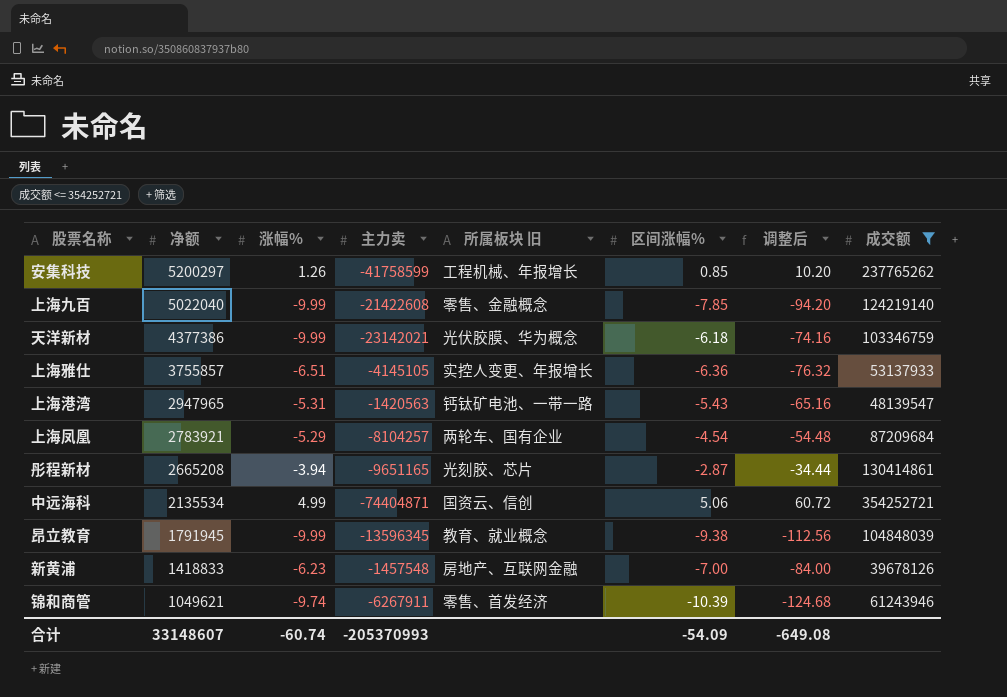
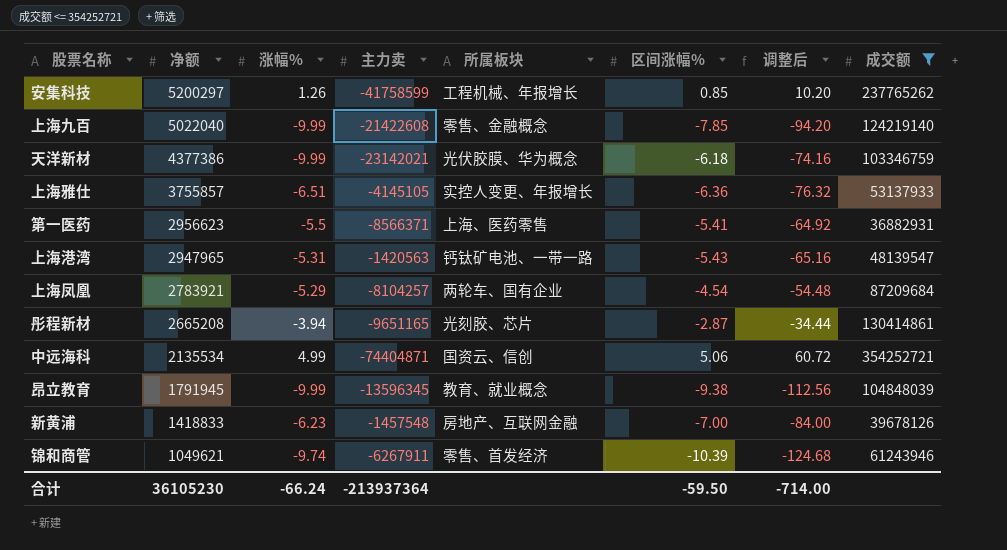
column name: 所属板块 旧 -> 所属板块
row 第一医药: none -> 2956623 | -5.5 | -8566371 | 上海、医药零售 | -5.41 | -64.92 | 36882931
合计 | 净额: 33148607 -> 36105230
合计 | 涨幅%: -60.74 -> -66.24
合计 | 主力卖: -205370993 -> -213937364
合计 | 区间涨幅%: -54.09 -> -59.50
合计 | 调整后: -649.08 -> -714.00

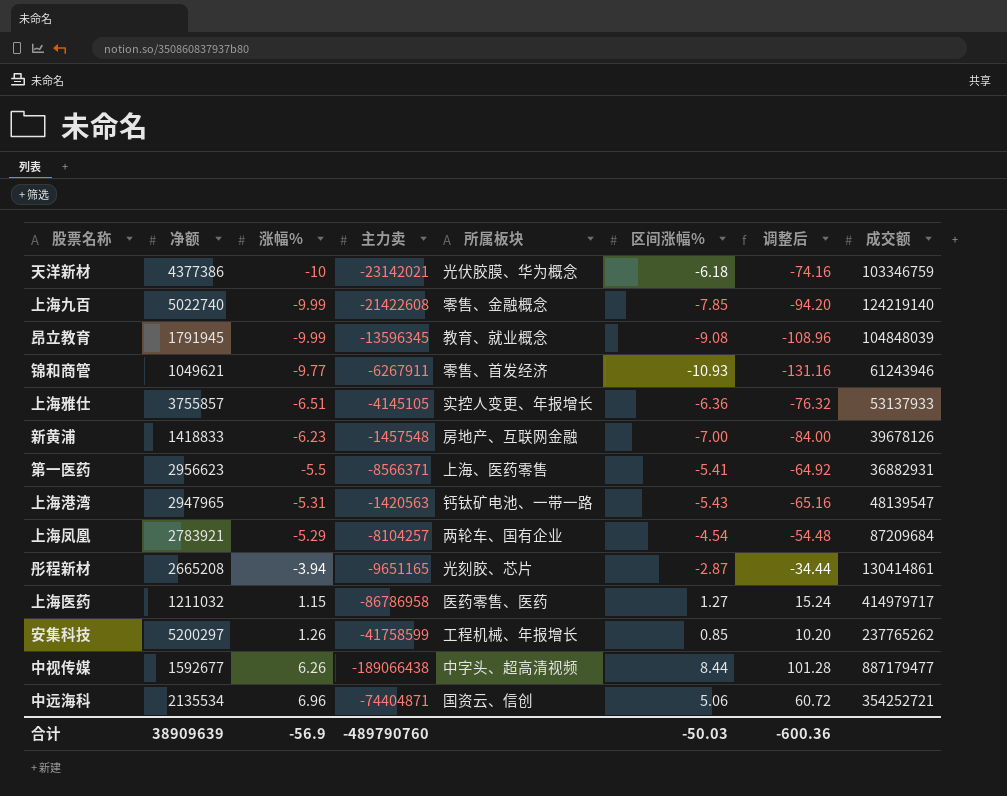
filter: 成交额 <= 354252721 -> none
row order: 净额 descending -> 涨幅% ascending
天洋新材 | 涨幅%: -9.99 -> -10
上海九百 | 净额: 5022040 -> 5022740
昂立教育 | 区间涨幅%: -9.38 -> -9.08
昂立教育 | 调整后: -112.56 -> -108.96
锦和商管 | 涨幅%: -9.74 -> -9.77
锦和商管 | 区间涨幅%: -10.39 -> -10.93
锦和商管 | 调整后: -124.68 -> -131.16
中远海科 | 涨幅%: 4.99 -> 6.96
合计 | 净额: 36105230 -> 38909639
合计 | 涨幅%: -66.24 -> -56.9
合计 | 主力卖: -213937364 -> -489790760
合计 | 区间涨幅%: -59.50 -> -50.03
合计 | 调整后: -714.00 -> -600.36

